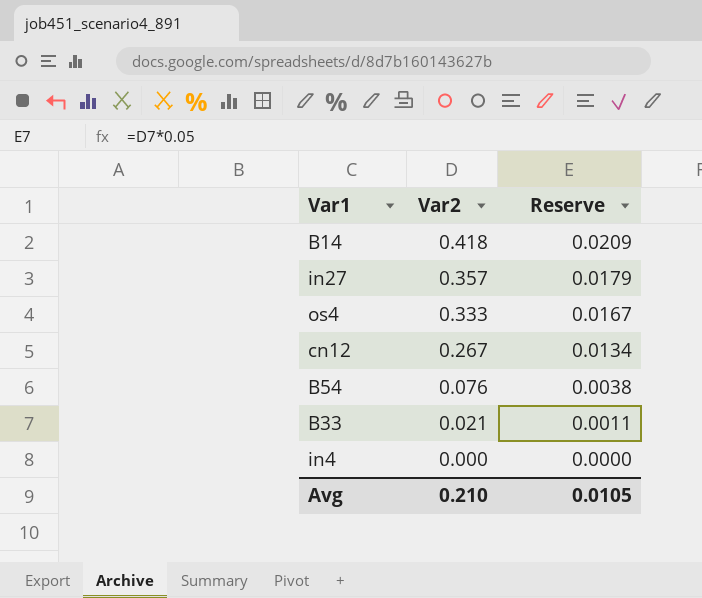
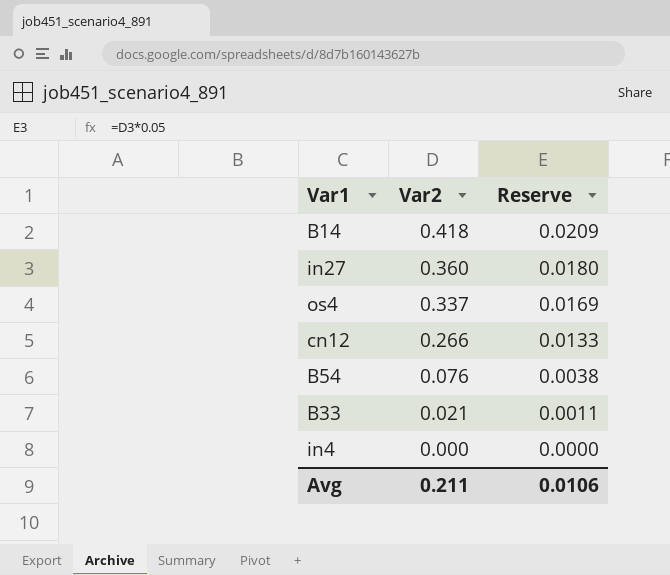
in27 | Var2: 0.357 -> 0.360
in27 | Reserve: 0.0179 -> 0.0180
os4 | Var2: 0.333 -> 0.337
os4 | Reserve: 0.0167 -> 0.0169
cn12 | Var2: 0.267 -> 0.266
cn12 | Reserve: 0.0134 -> 0.0133
Avg | Var2: 0.210 -> 0.211
Avg | Reserve: 0.0105 -> 0.0106

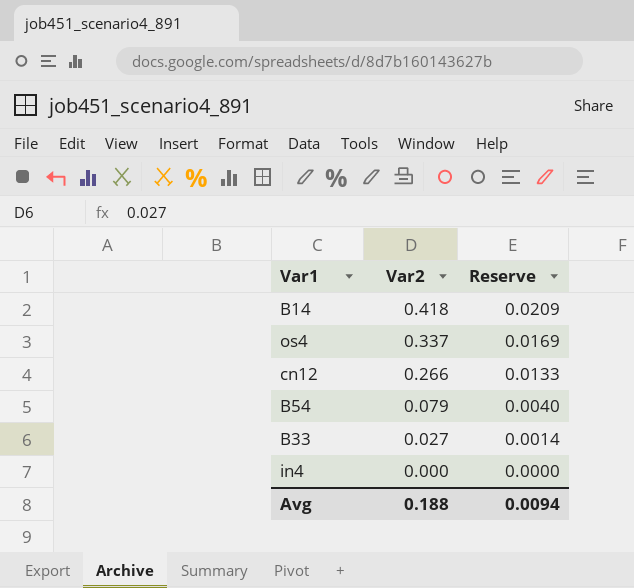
row in27: 0.360 | 0.0180 -> none
B54 | Var2: 0.076 -> 0.079
B54 | Reserve: 0.0038 -> 0.0040
B33 | Var2: 0.021 -> 0.027
B33 | Reserve: 0.0011 -> 0.0014
Avg | Var2: 0.211 -> 0.188
Avg | Reserve: 0.0106 -> 0.0094

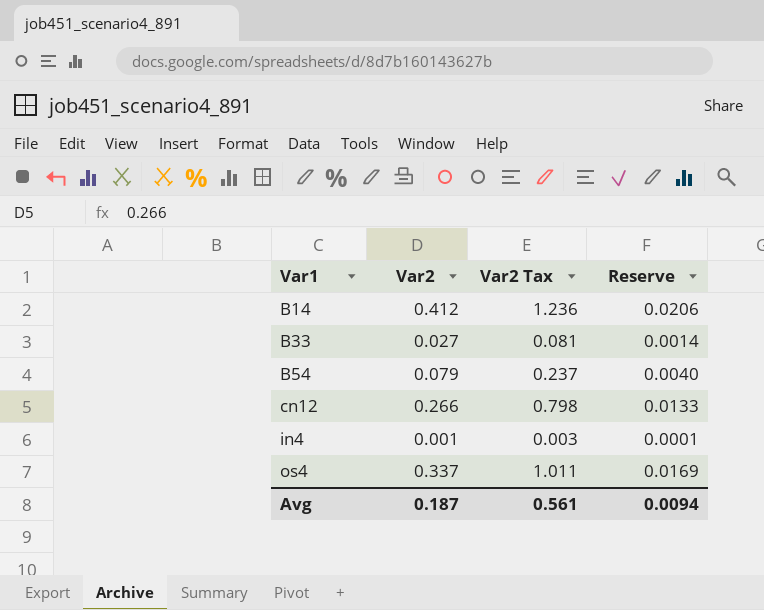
row order: Var2 descending -> Var1 ascending
column Var2 Tax | formula: none -> [Var2] * 3
B14 | Var2: 0.418 -> 0.412
B14 | Reserve: 0.0209 -> 0.0206
in4 | Var2: 0.000 -> 0.001
in4 | Reserve: 0.0000 -> 0.0001
Avg | Var2: 0.188 -> 0.187

